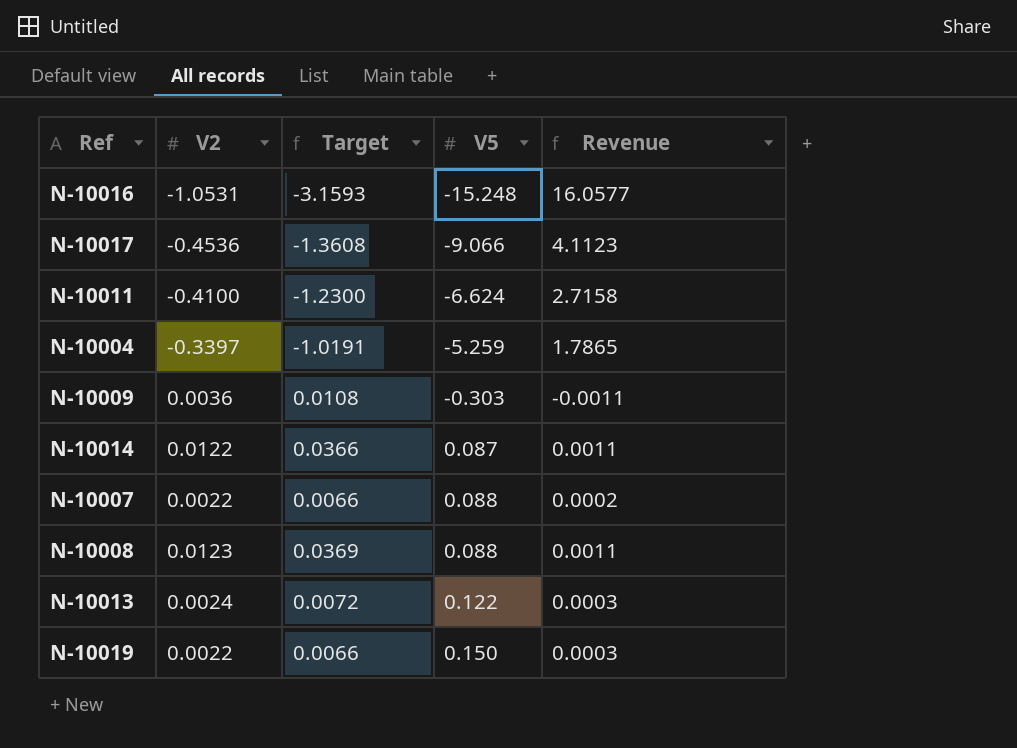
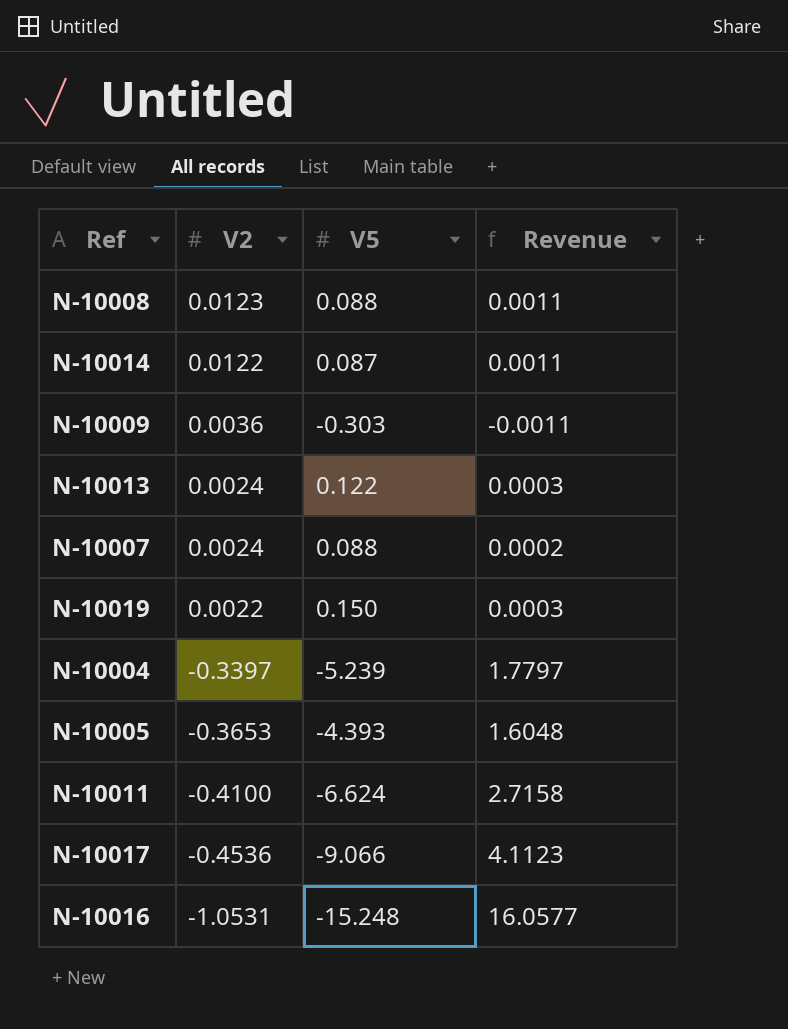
row order: V5 ascending -> V2 descending
column Target | formula: [V2] * 3 -> none
N-10007 | V2: 0.0022 -> 0.0024
N-10004 | V5: -5.259 -> -5.239
N-10004 | Revenue: 1.7865 -> 1.7797
row N-10005: none -> -0.3653 | -4.393 | 1.6048

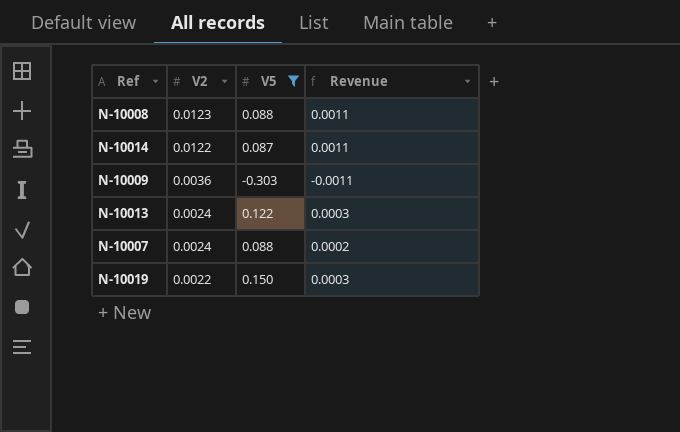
filter: none -> V5 >= -0.303

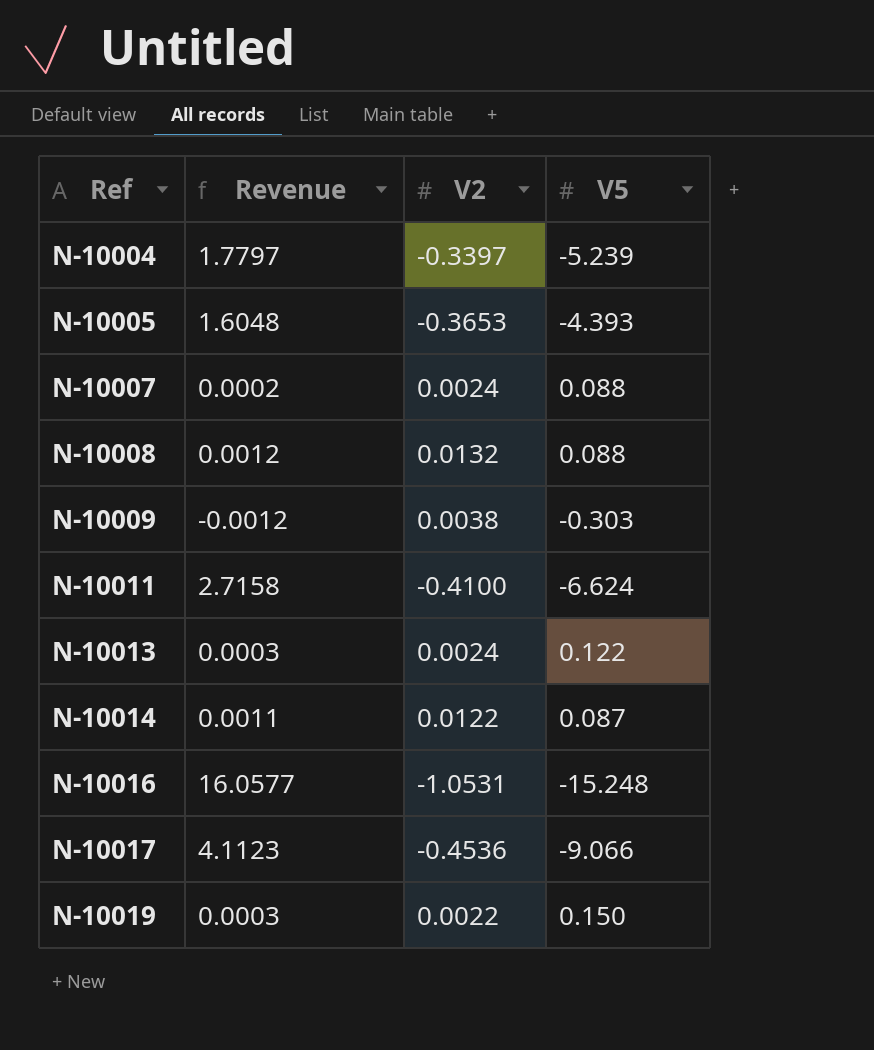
filter: V5 >= -0.303 -> none
row order: V2 descending -> Ref ascending
column Revenue | position: 4 -> 2
N-10008 | Revenue: 0.0011 -> 0.0012
N-10008 | V2: 0.0123 -> 0.0132
N-10009 | Revenue: -0.0011 -> -0.0012
N-10009 | V2: 0.0036 -> 0.0038

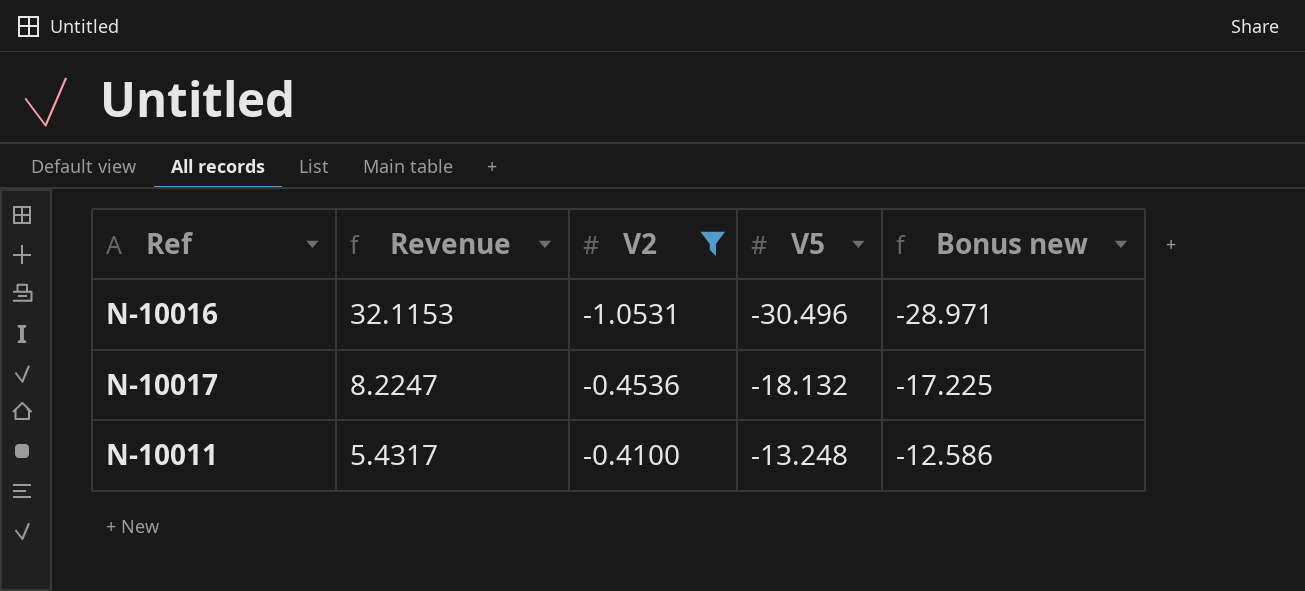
filter: none -> V2 <= -0.4100
row order: Ref ascending -> Revenue descending
column Bonus new | formula: none -> [V5] * 0.95
N-10016 | Revenue: 16.0577 -> 32.1153
N-10016 | V5: -15.248 -> -30.496
N-10017 | Revenue: 4.1123 -> 8.2247
N-10017 | V5: -9.066 -> -18.132
N-10011 | Revenue: 2.7158 -> 5.4317
N-10011 | V5: -6.624 -> -13.248

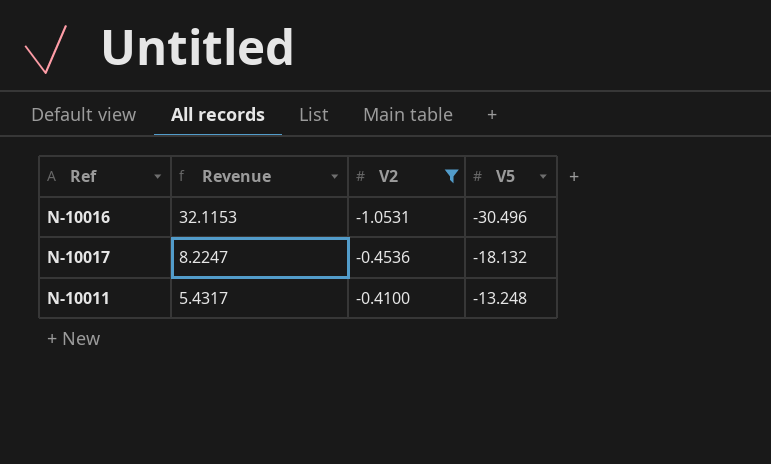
column Bonus new | formula: [V5] * 0.95 -> none

